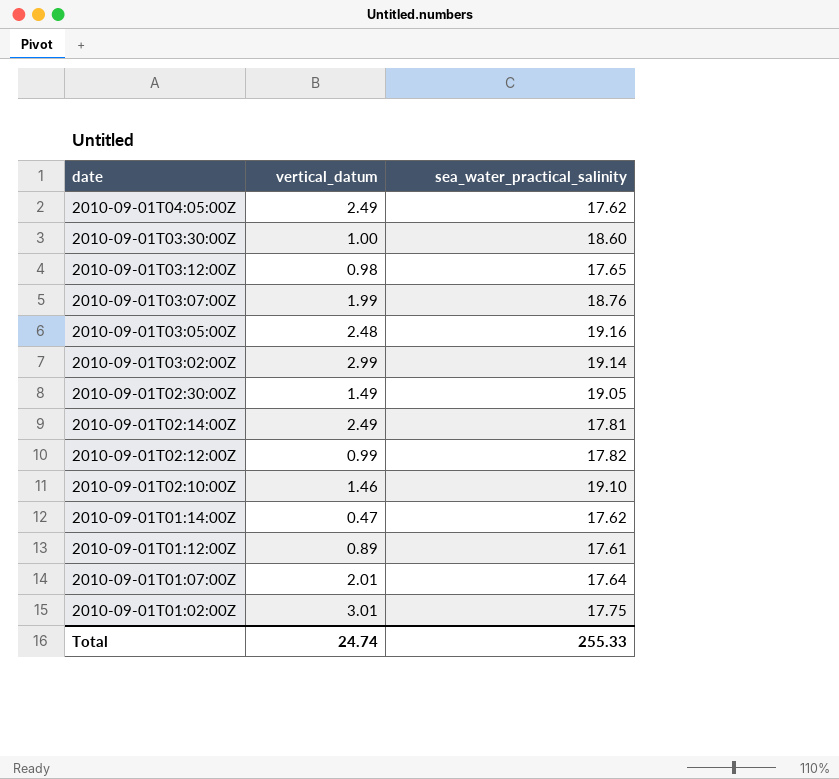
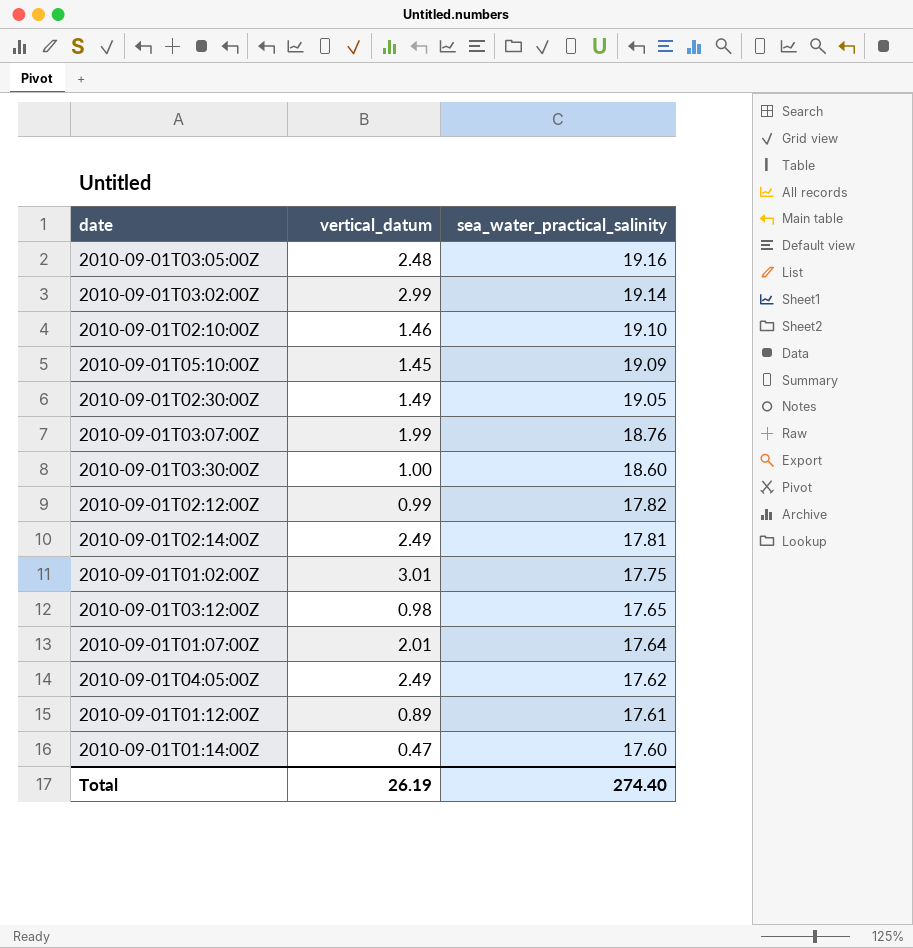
row order: date descending -> sea_water_practical_salinity descending
row 2010-09-01T05:10:00Z: none -> 1.45 | 19.09
2010-09-01T01:14:00Z | sea_water_practical_salinity: 17.62 -> 17.60
Total | vertical_datum: 24.74 -> 26.19
Total | sea_water_practical_salinity: 255.33 -> 274.40

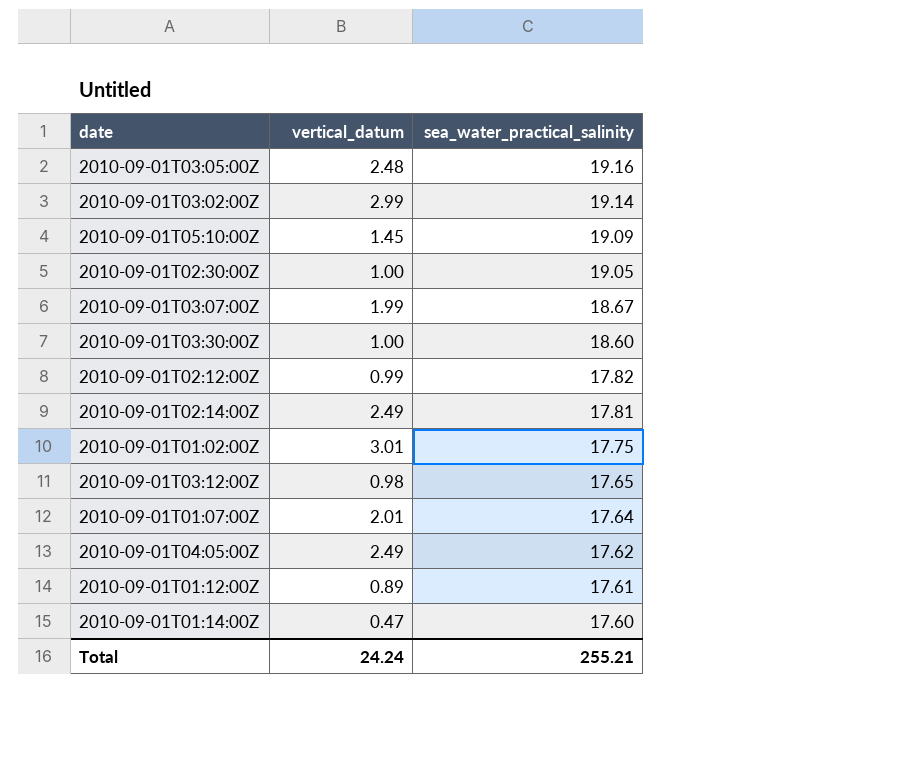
row 2010-09-01T02:10:00Z: 1.46 | 19.10 -> none
2010-09-01T02:30:00Z | vertical_datum: 1.49 -> 1.00
2010-09-01T03:07:00Z | sea_water_practical_salinity: 18.76 -> 18.67
Total | vertical_datum: 26.19 -> 24.24
Total | sea_water_practical_salinity: 274.40 -> 255.21

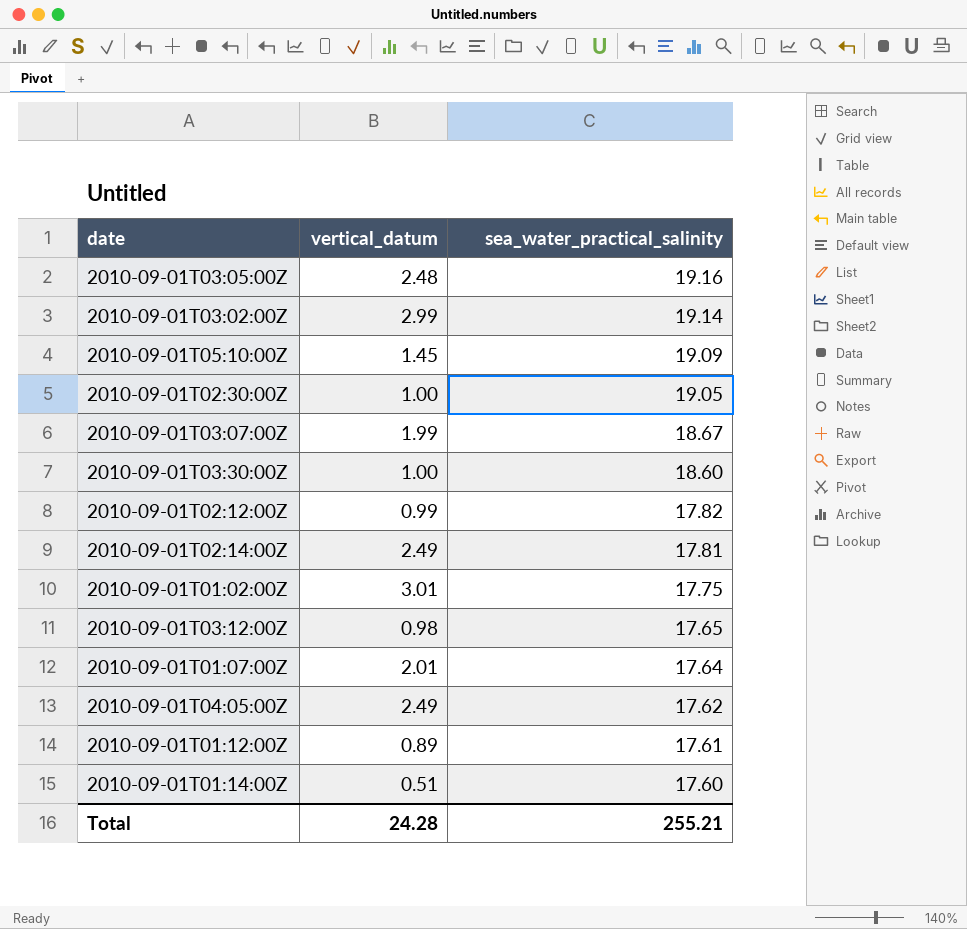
2010-09-01T01:14:00Z | vertical_datum: 0.47 -> 0.51
Total | vertical_datum: 24.24 -> 24.28

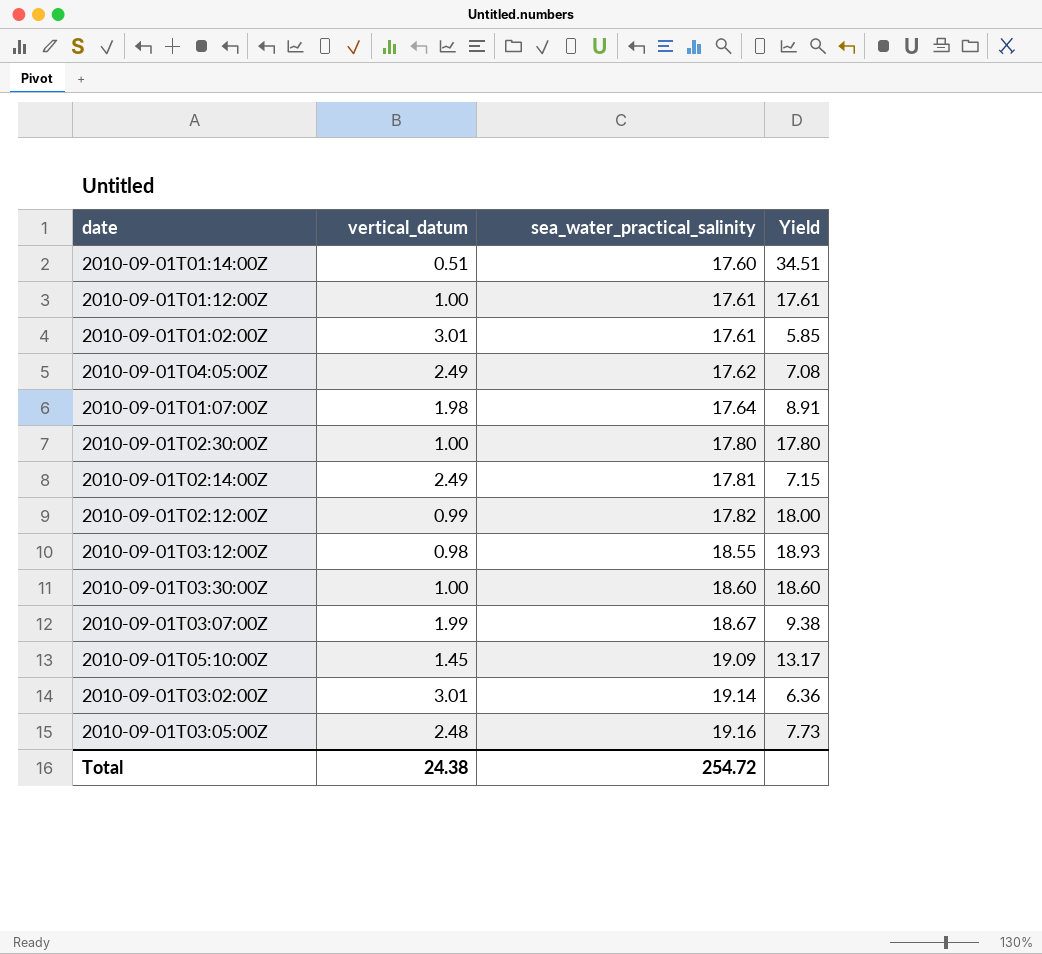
row order: sea_water_practical_salinity descending -> sea_water_practical_salinity ascending
column Yield | formula: none -> [sea_water_practical_salinity] / [vertical_datum]
2010-09-01T01:12:00Z | vertical_datum: 0.89 -> 1.00
2010-09-01T01:02:00Z | sea_water_practical_salinity: 17.75 -> 17.61
2010-09-01T01:07:00Z | vertical_datum: 2.01 -> 1.98
2010-09-01T02:30:00Z | sea_water_practical_salinity: 19.05 -> 17.80
2010-09-01T03:12:00Z | sea_water_practical_salinity: 17.65 -> 18.55
2010-09-01T03:02:00Z | vertical_datum: 2.99 -> 3.01
Total | vertical_datum: 24.28 -> 24.38
Total | sea_water_practical_salinity: 255.21 -> 254.72

